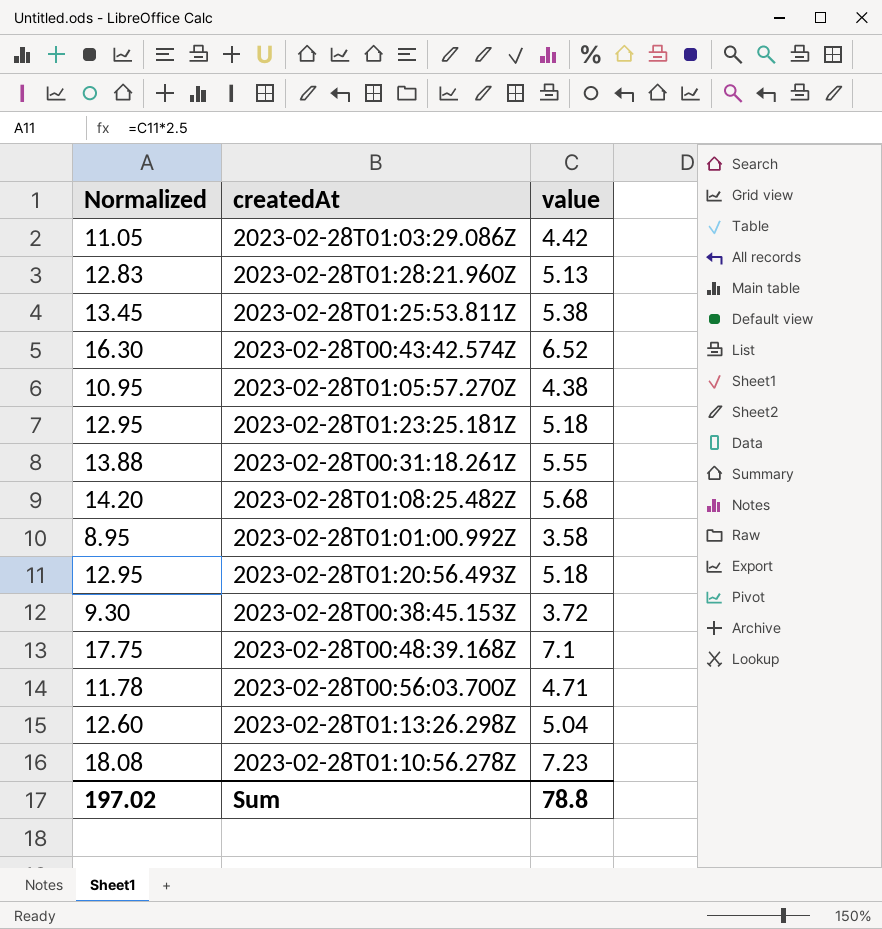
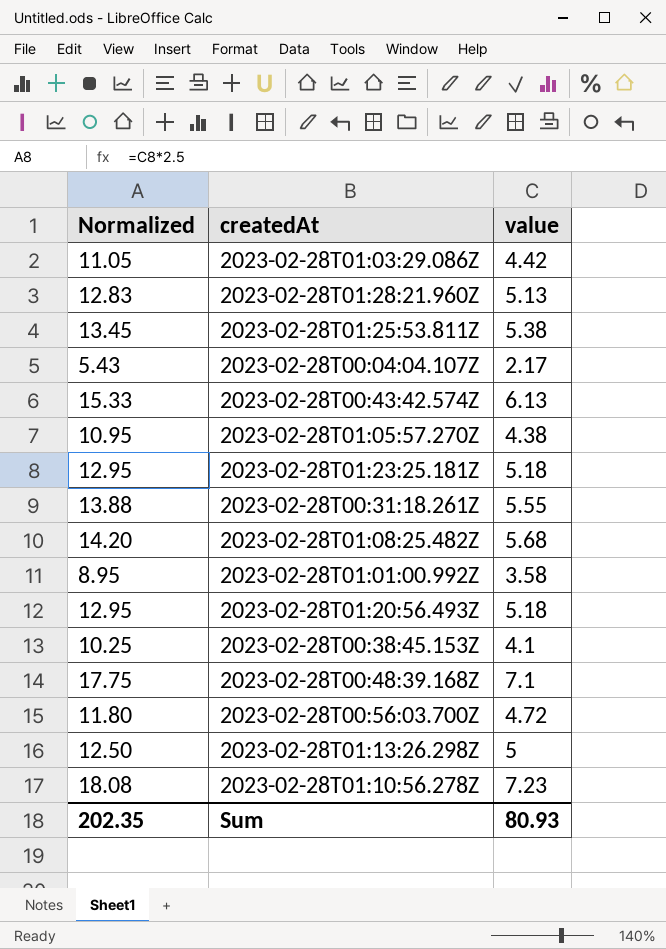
row 2023-02-28T00:04:04.107Z: none -> 5.43 | 2.17
2023-02-28T00:43:42.574Z | Normalized: 16.30 -> 15.33
2023-02-28T00:43:42.574Z | value: 6.52 -> 6.13
2023-02-28T00:38:45.153Z | Normalized: 9.30 -> 10.25
2023-02-28T00:38:45.153Z | value: 3.72 -> 4.1
2023-02-28T00:56:03.700Z | Normalized: 11.78 -> 11.80
2023-02-28T00:56:03.700Z | value: 4.71 -> 4.72
2023-02-28T01:13:26.298Z | Normalized: 12.60 -> 12.50
2023-02-28T01:13:26.298Z | value: 5.04 -> 5
Sum | Normalized: 197.02 -> 202.35
Sum | value: 78.8 -> 80.93

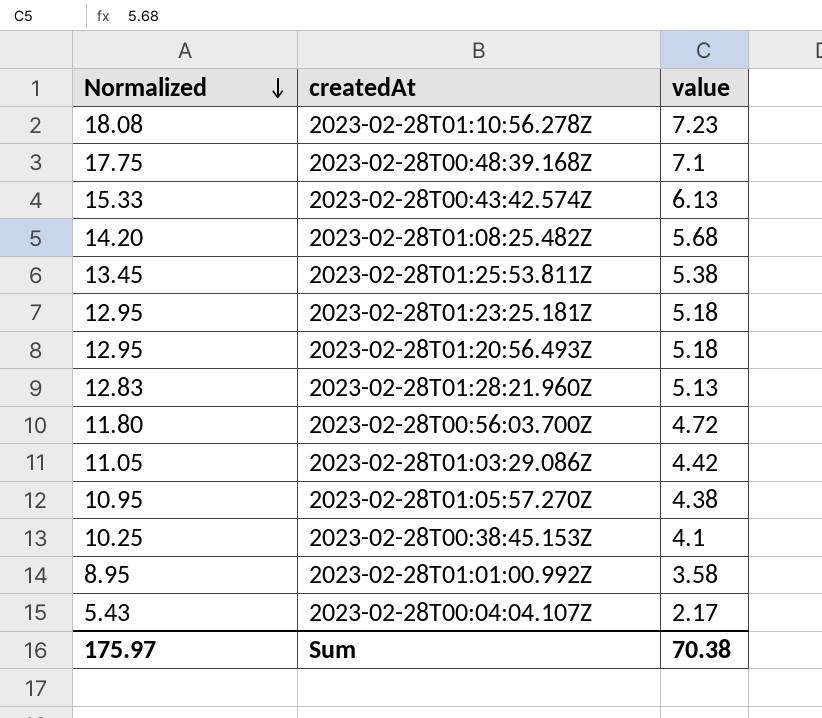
row order: none -> Normalized descending
row 2023-02-28T00:31:18.261Z: 13.88 | 5.55 -> none
row 2023-02-28T01:13:26.298Z: 12.50 | 5 -> none
Sum | Normalized: 202.35 -> 175.97
Sum | value: 80.93 -> 70.38

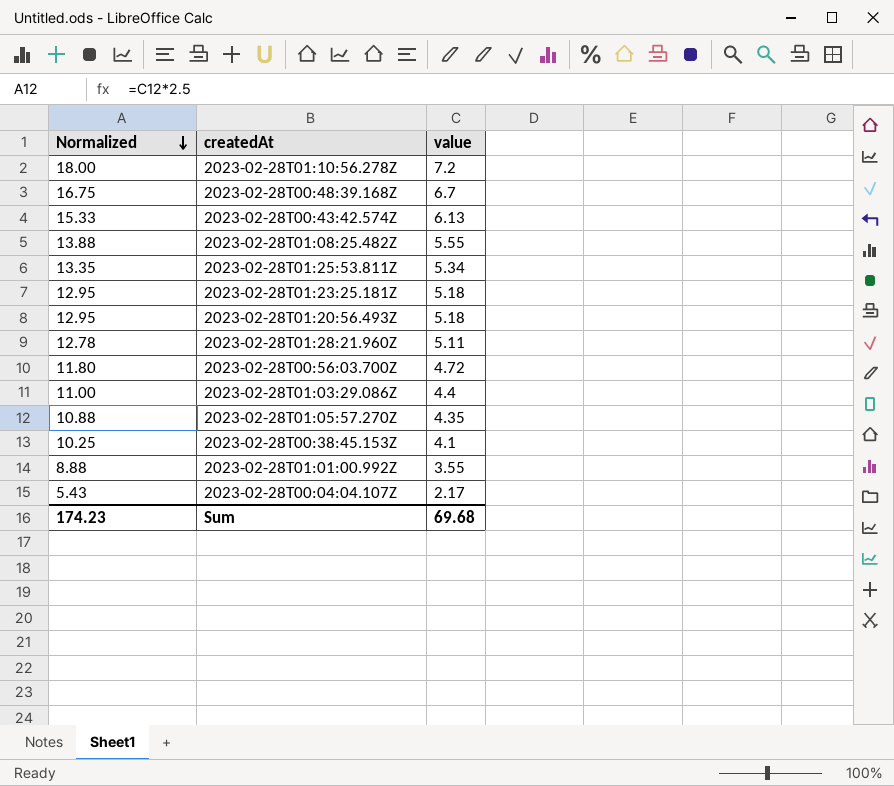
2023-02-28T01:10:56.278Z | Normalized: 18.08 -> 18.00
2023-02-28T01:10:56.278Z | value: 7.23 -> 7.2
2023-02-28T00:48:39.168Z | Normalized: 17.75 -> 16.75
2023-02-28T00:48:39.168Z | value: 7.1 -> 6.7
2023-02-28T01:08:25.482Z | Normalized: 14.20 -> 13.88
2023-02-28T01:08:25.482Z | value: 5.68 -> 5.55
2023-02-28T01:25:53.811Z | Normalized: 13.45 -> 13.35
2023-02-28T01:25:53.811Z | value: 5.38 -> 5.34
2023-02-28T01:28:21.960Z | Normalized: 12.83 -> 12.78
2023-02-28T01:28:21.960Z | value: 5.13 -> 5.11
2023-02-28T01:03:29.086Z | Normalized: 11.05 -> 11.00
2023-02-28T01:03:29.086Z | value: 4.42 -> 4.4
2023-02-28T01:05:57.270Z | Normalized: 10.95 -> 10.88
2023-02-28T01:05:57.270Z | value: 4.38 -> 4.35
2023-02-28T01:01:00.992Z | Normalized: 8.95 -> 8.88
2023-02-28T01:01:00.992Z | value: 3.58 -> 3.55
Sum | Normalized: 175.97 -> 174.23
Sum | value: 70.38 -> 69.68

